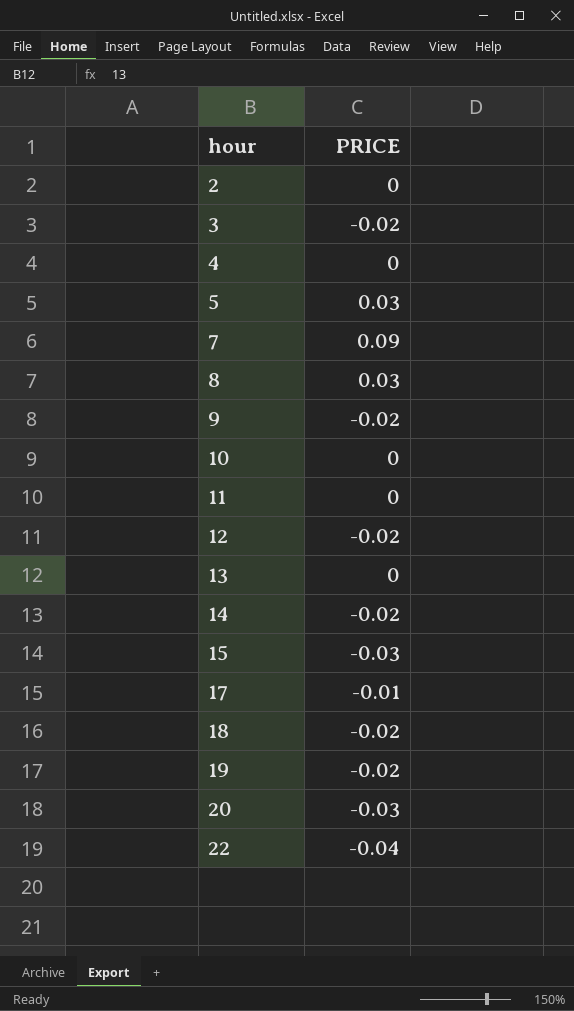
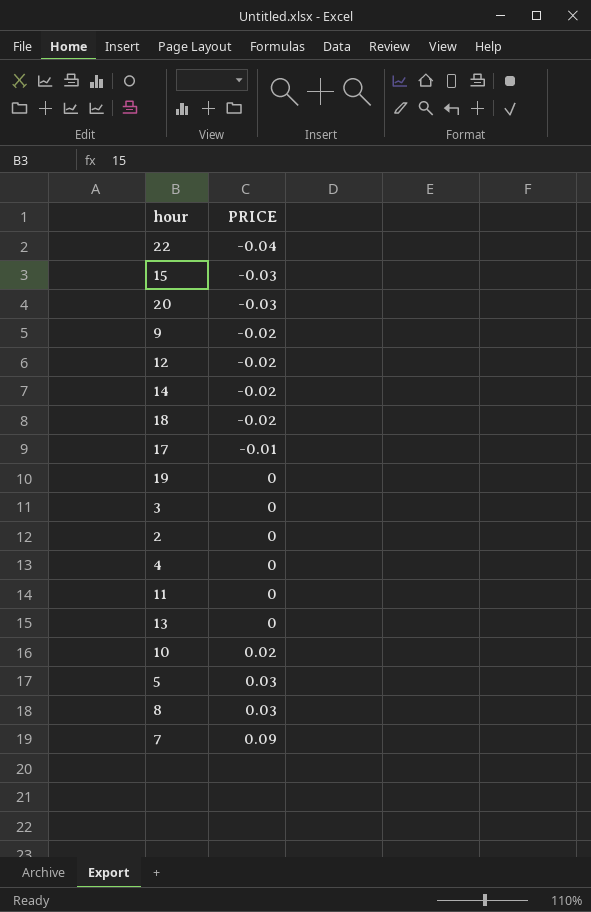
row order: hour ascending -> PRICE ascending
19 | PRICE: -0.02 -> 0
3 | PRICE: -0.02 -> 0
10 | PRICE: 0 -> 0.02

